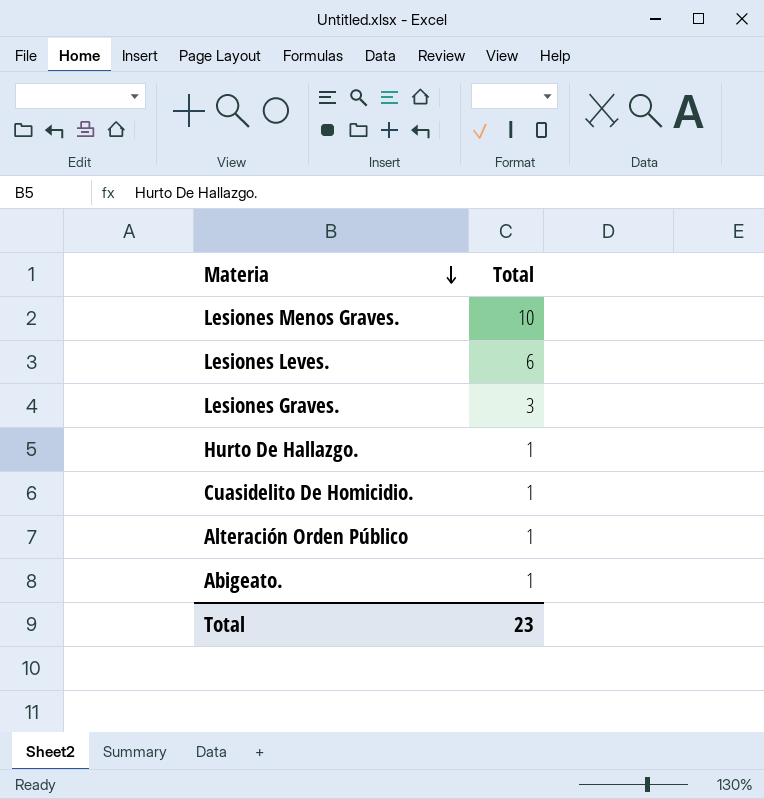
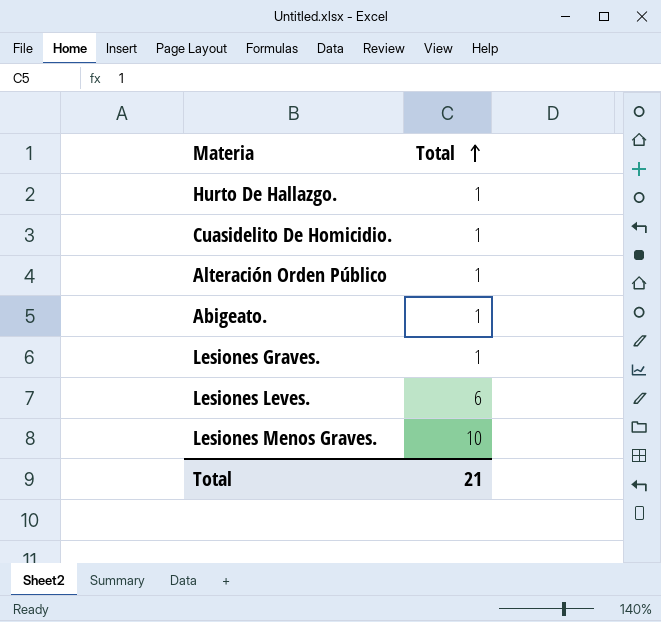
row order: Materia descending -> Total ascending
Lesiones Graves. | Total: 3 -> 1
Total | Total: 23 -> 21

